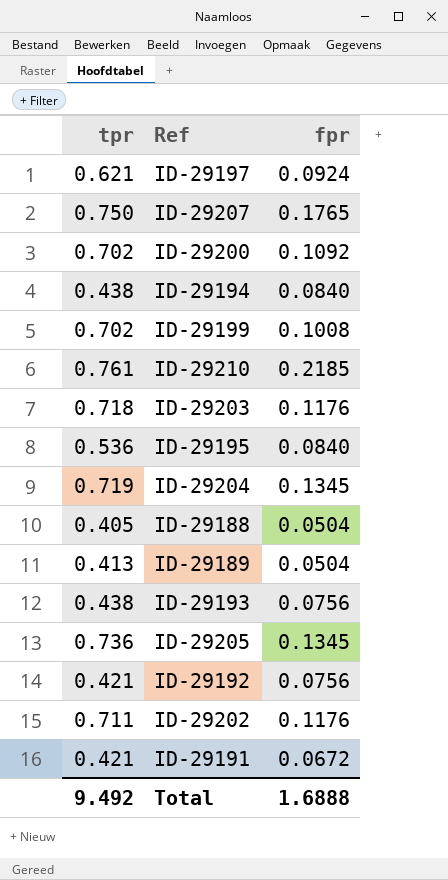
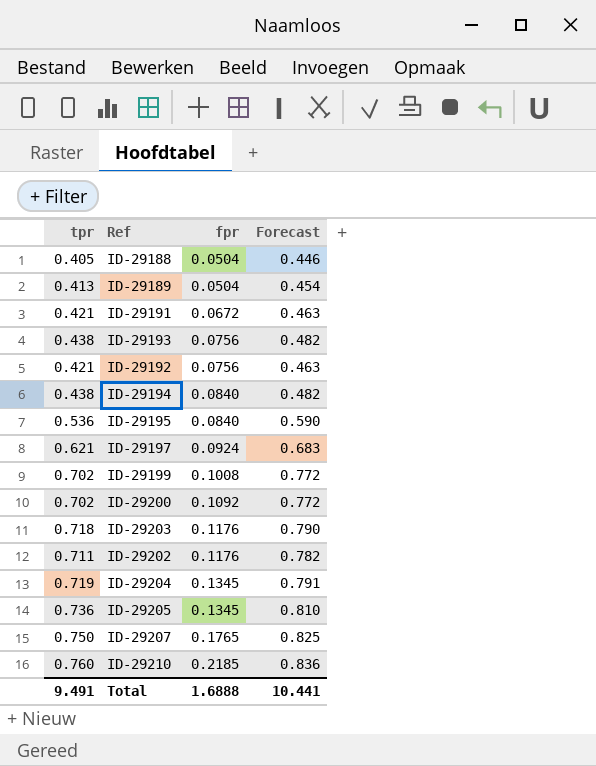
row order: none -> fpr ascending
column Forecast | formula: none -> [tpr] * 1.1
ID-29210 | tpr: 0.761 -> 0.760
Total | tpr: 9.492 -> 9.491

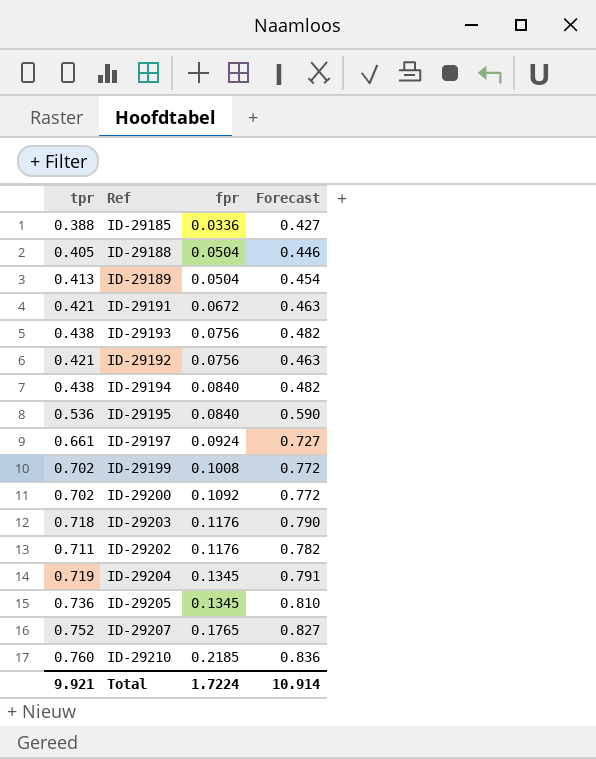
row ID-29185: none -> 0.388 | 0.0336 | 0.427
ID-29197 | tpr: 0.621 -> 0.661
ID-29197 | Forecast: 0.683 -> 0.727
ID-29207 | tpr: 0.750 -> 0.752
ID-29207 | Forecast: 0.825 -> 0.827
Total | tpr: 9.491 -> 9.921
Total | fpr: 1.6888 -> 1.7224
Total | Forecast: 10.441 -> 10.914

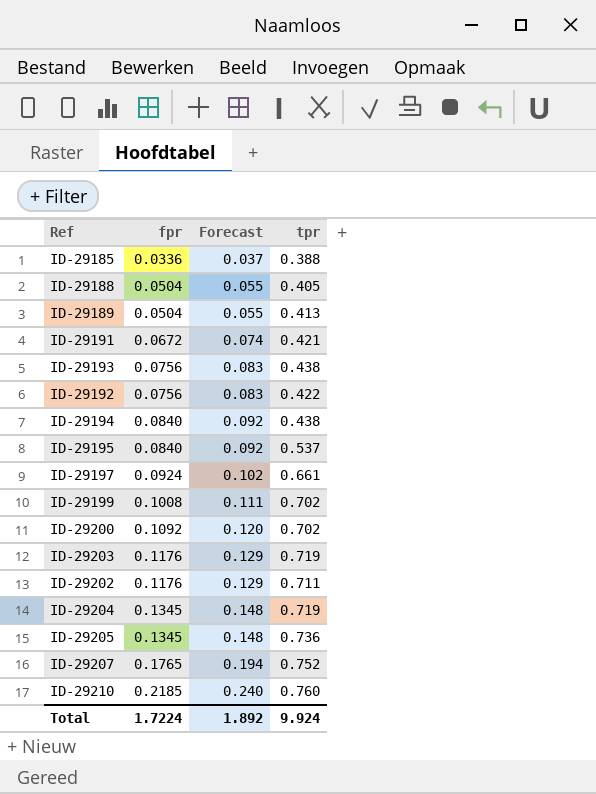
column Forecast | formula: [tpr] * 1.1 -> [fpr] * 1.1
column tpr | position: 1 -> 4
ID-29192 | tpr: 0.421 -> 0.422
ID-29195 | tpr: 0.536 -> 0.537
ID-29203 | tpr: 0.718 -> 0.719
Total | Forecast: 10.914 -> 1.892
Total | tpr: 9.921 -> 9.924

